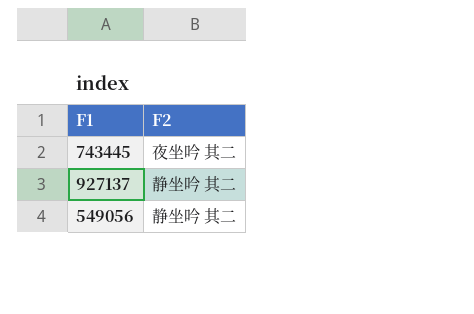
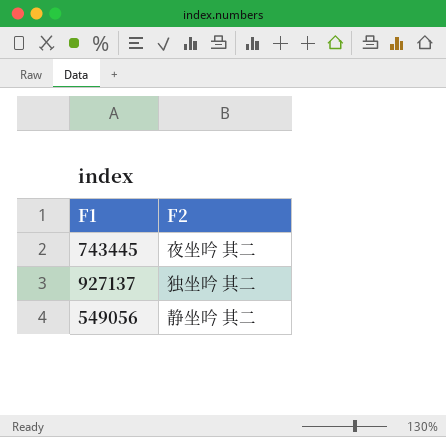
927137 | F2: 静坐吟 其二 -> 独坐吟 其二

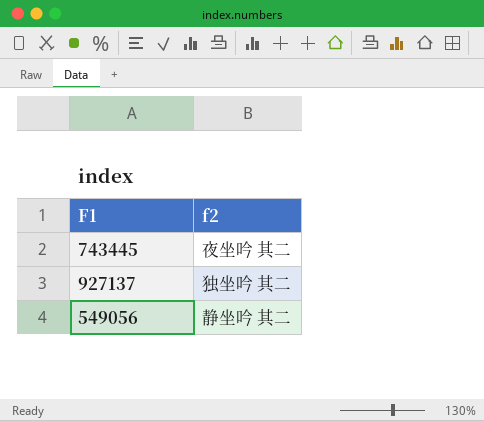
column name: F2 -> f2

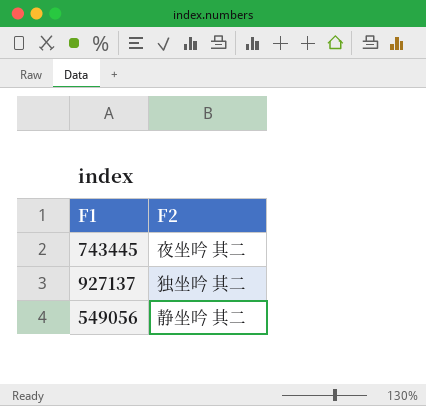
column name: f2 -> F2

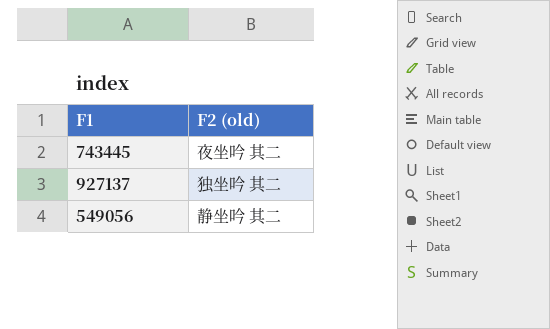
column name: F2 -> F2 (old)

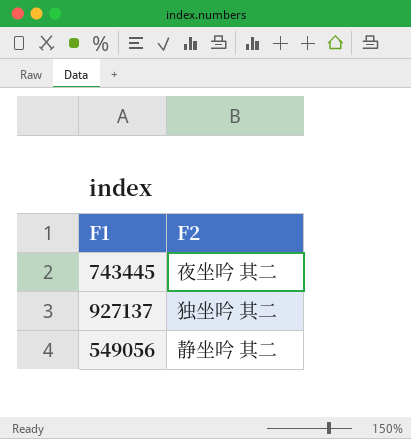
column name: F2 (old) -> F2

